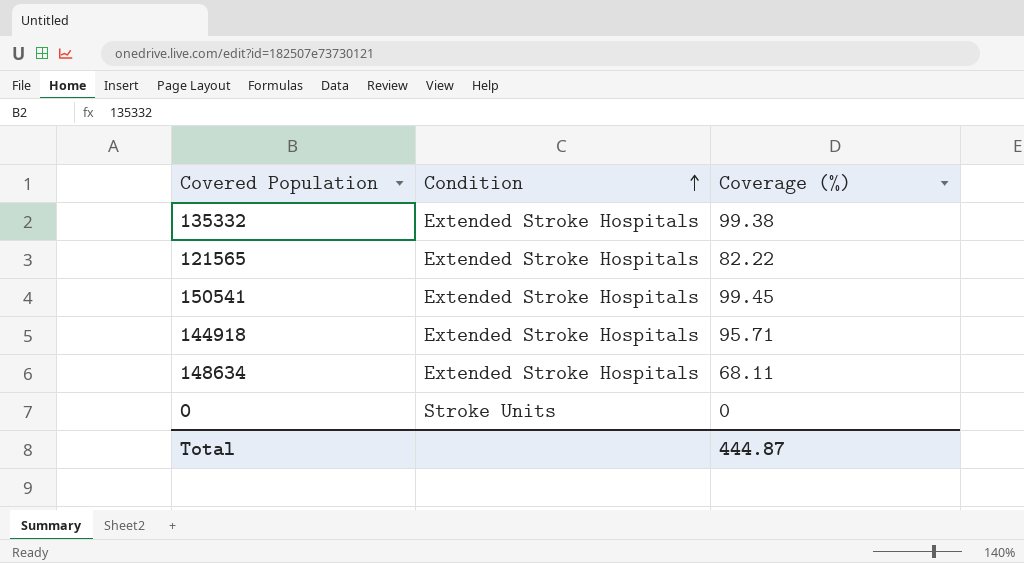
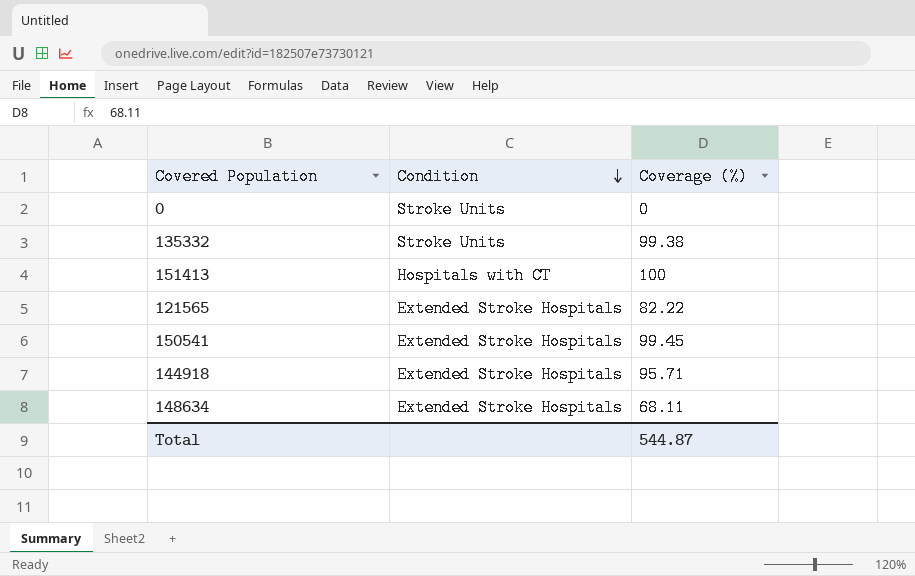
row order: Condition ascending -> Condition descending
135332 | Condition: Extended Stroke Hospitals -> Stroke Units
row 151413: none -> Hospitals with CT | 100
Total | Coverage (%): 444.87 -> 544.87

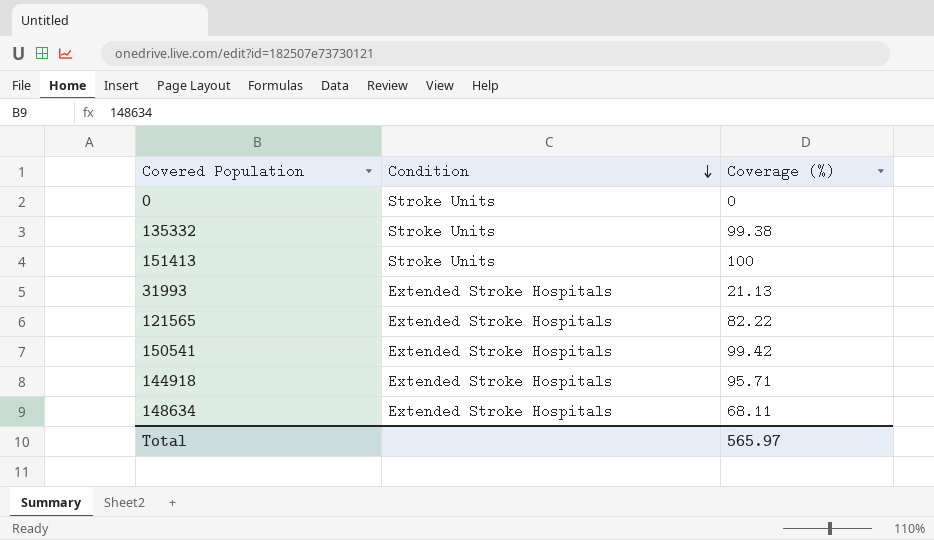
151413 | Condition: Hospitals with CT -> Stroke Units
row 31993: none -> Extended Stroke Hospitals | 21.13
150541 | Coverage (%): 99.45 -> 99.42
Total | Coverage (%): 544.87 -> 565.97

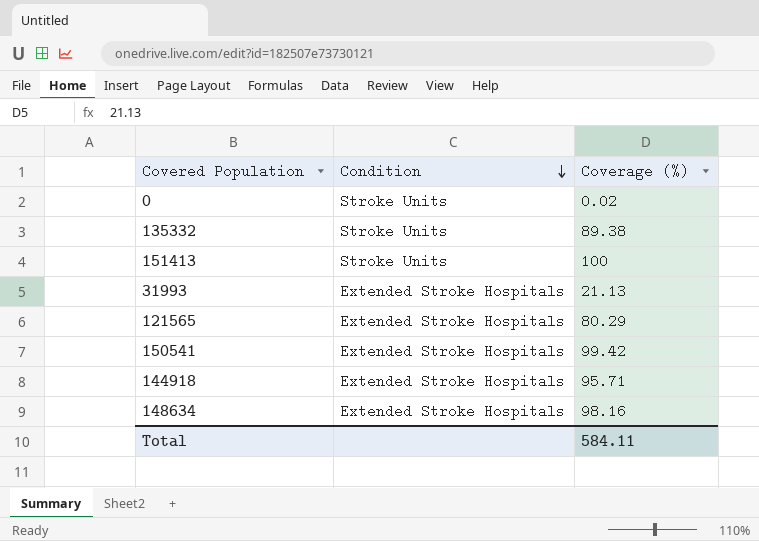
0 | Coverage (%): 0 -> 0.02
135332 | Coverage (%): 99.38 -> 89.38
121565 | Coverage (%): 82.22 -> 80.29
148634 | Coverage (%): 68.11 -> 98.16
Total | Coverage (%): 565.97 -> 584.11

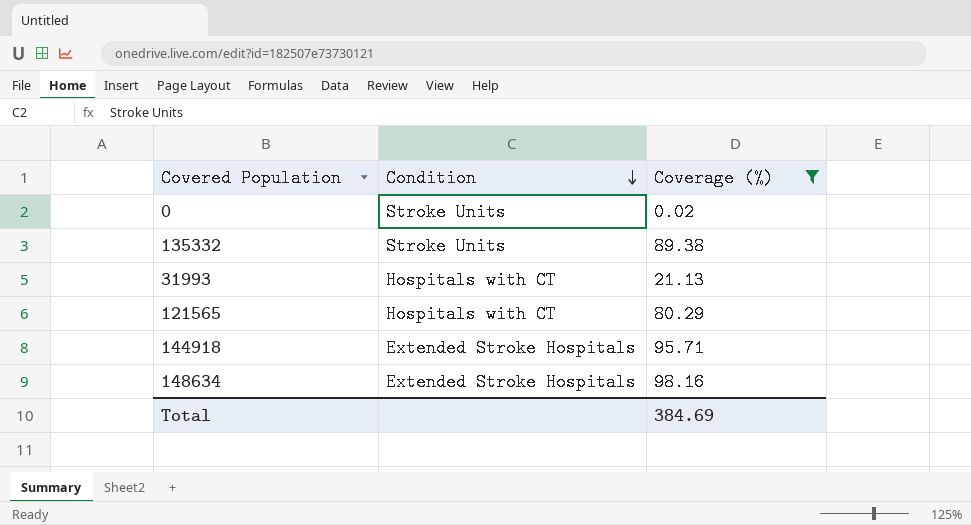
filter: none -> Coverage (%) <= 98.16
31993 | Condition: Extended Stroke Hospitals -> Hospitals with CT
121565 | Condition: Extended Stroke Hospitals -> Hospitals with CT
Total | Coverage (%): 584.11 -> 384.69

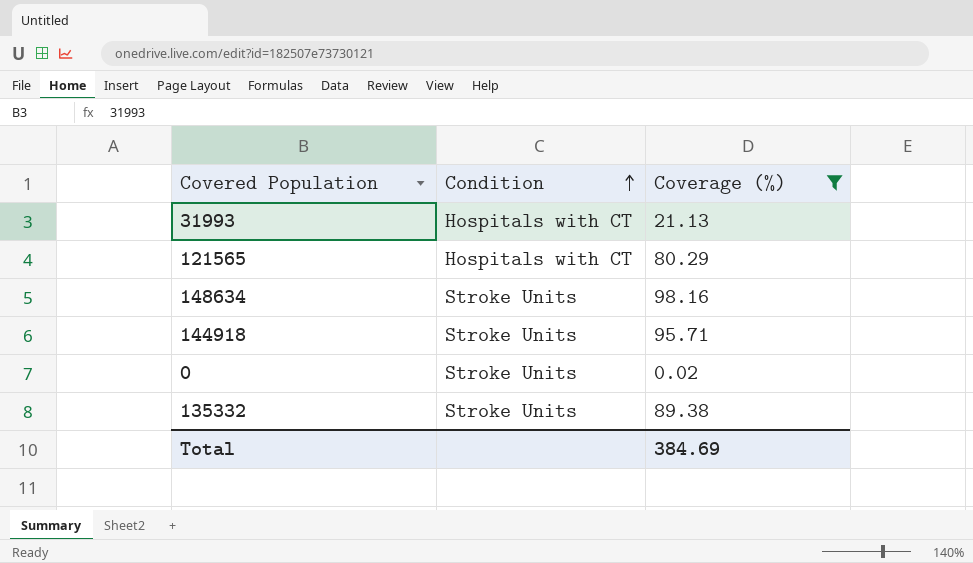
row order: Condition descending -> Condition ascending
148634 | Condition: Extended Stroke Hospitals -> Stroke Units
144918 | Condition: Extended Stroke Hospitals -> Stroke Units

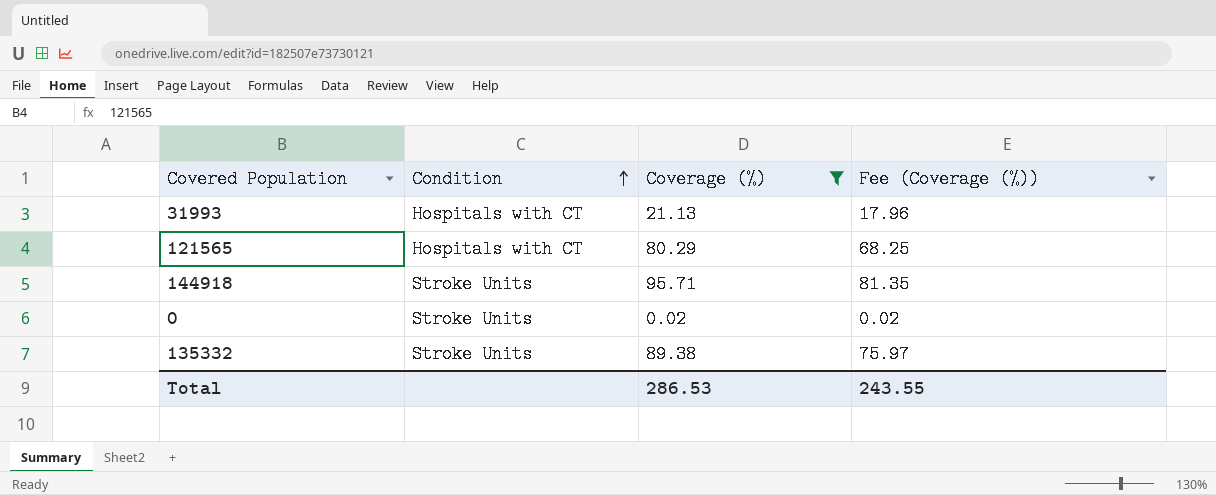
column Fee (Coverage (%)) | formula: none -> [Coverage (%)] * 0.85
row 148634: Stroke Units | 98.16 -> none
Total | Coverage (%): 384.69 -> 286.53

